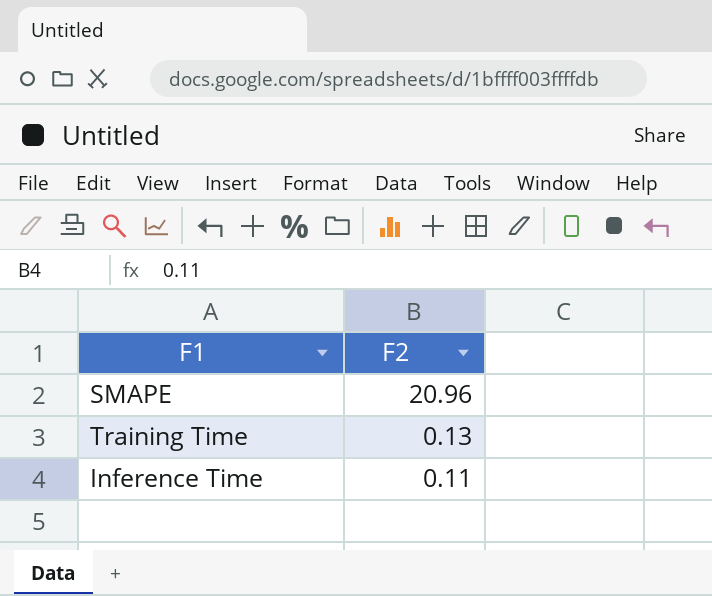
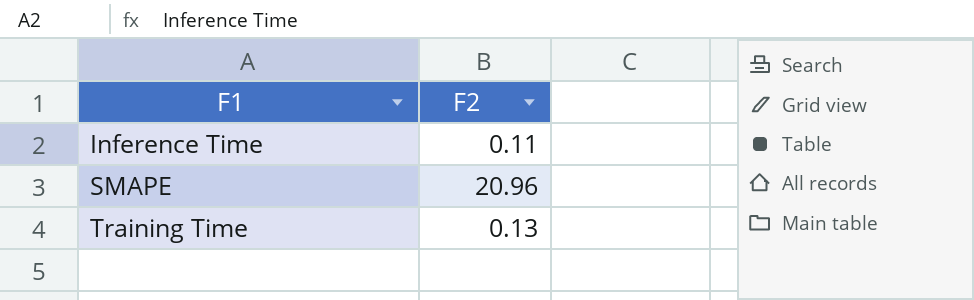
row order: F2 descending -> F1 ascending

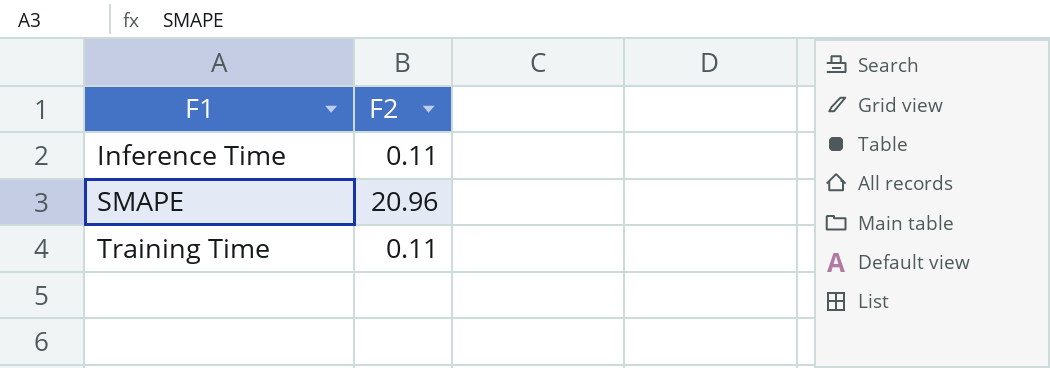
Training Time | F2: 0.13 -> 0.11

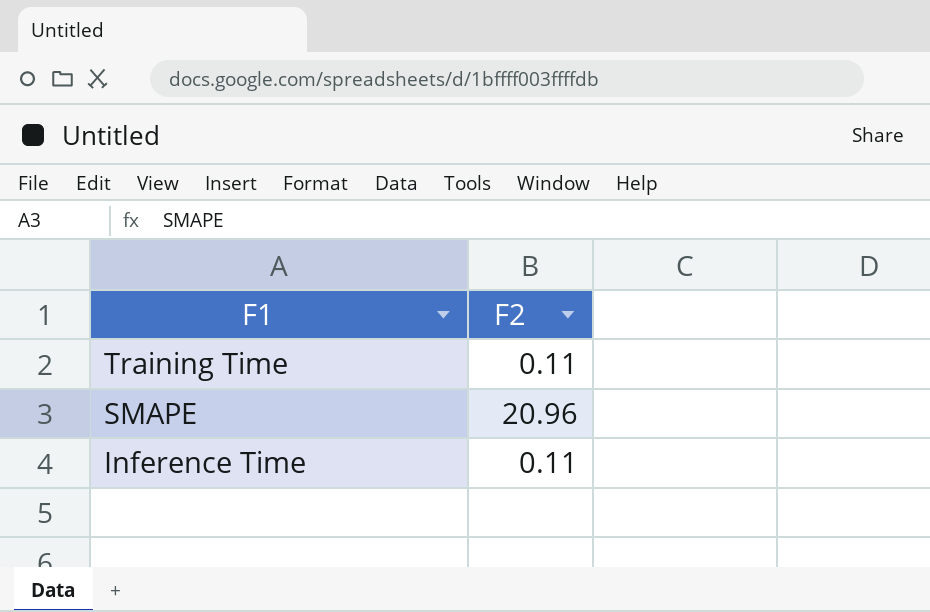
row order: F1 ascending -> F1 descending

